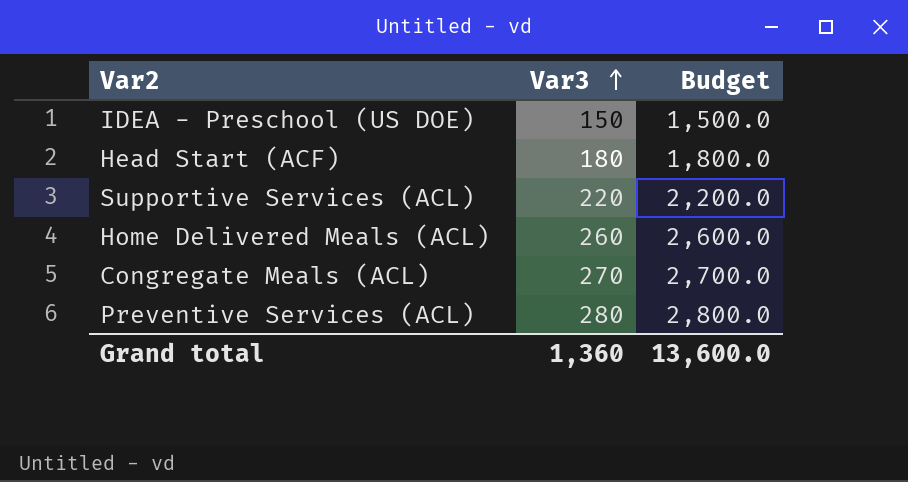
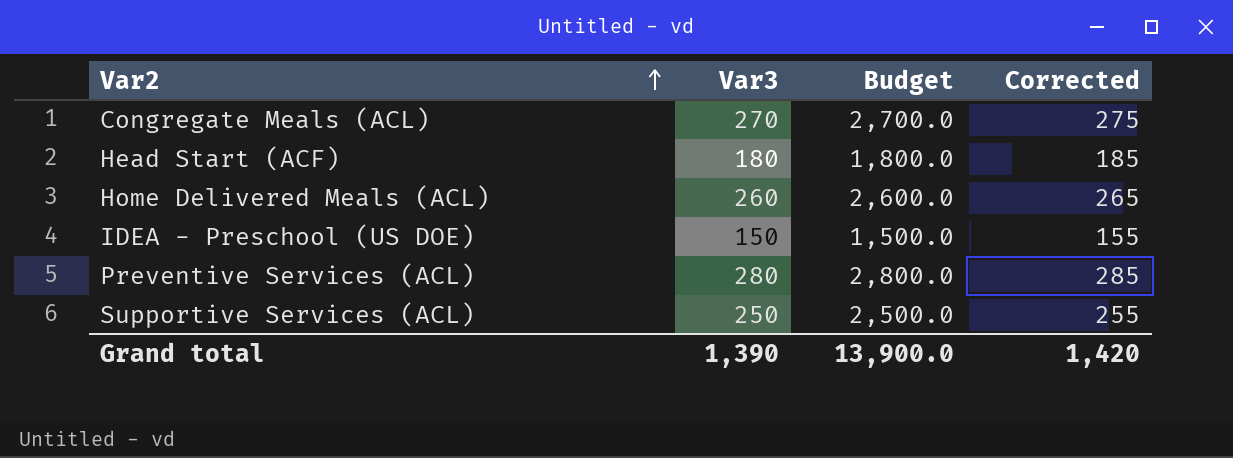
row order: Var3 ascending -> Var2 ascending
column Corrected | formula: none -> [Var3] + 5
Supportive Services (ACL) | Var3: 220 -> 250
Supportive Services (ACL) | Budget: 2,200.0 -> 2,500.0
Grand total | Var3: 1,360 -> 1,390
Grand total | Budget: 13,600.0 -> 13,900.0

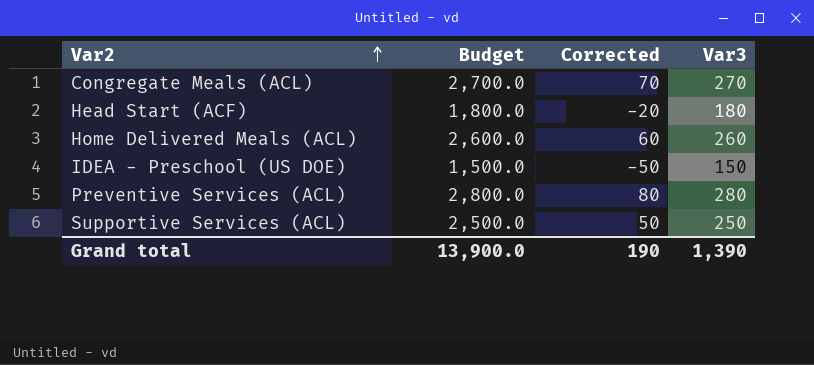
column Corrected | formula: [Var3] + 5 -> [Var3] - 200
column Var3 | position: 2 -> 4
Grand total | Corrected: 1,420 -> 190

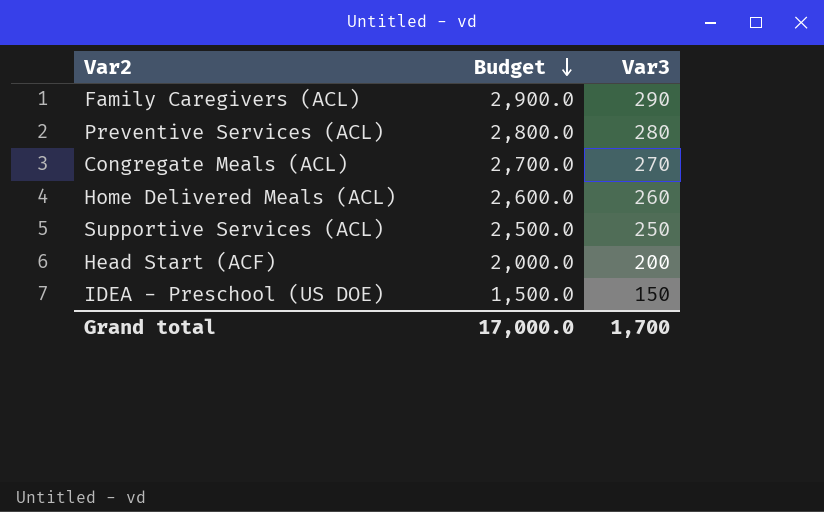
row order: Var2 ascending -> Budget descending
column Corrected | formula: [Var3] - 200 -> none
row Family Caregivers (ACL): none -> 2,900.0 | 290
Head Start (ACF) | Budget: 1,800.0 -> 2,000.0
Head Start (ACF) | Var3: 180 -> 200
Grand total | Budget: 13,900.0 -> 17,000.0
Grand total | Var3: 1,390 -> 1,700

